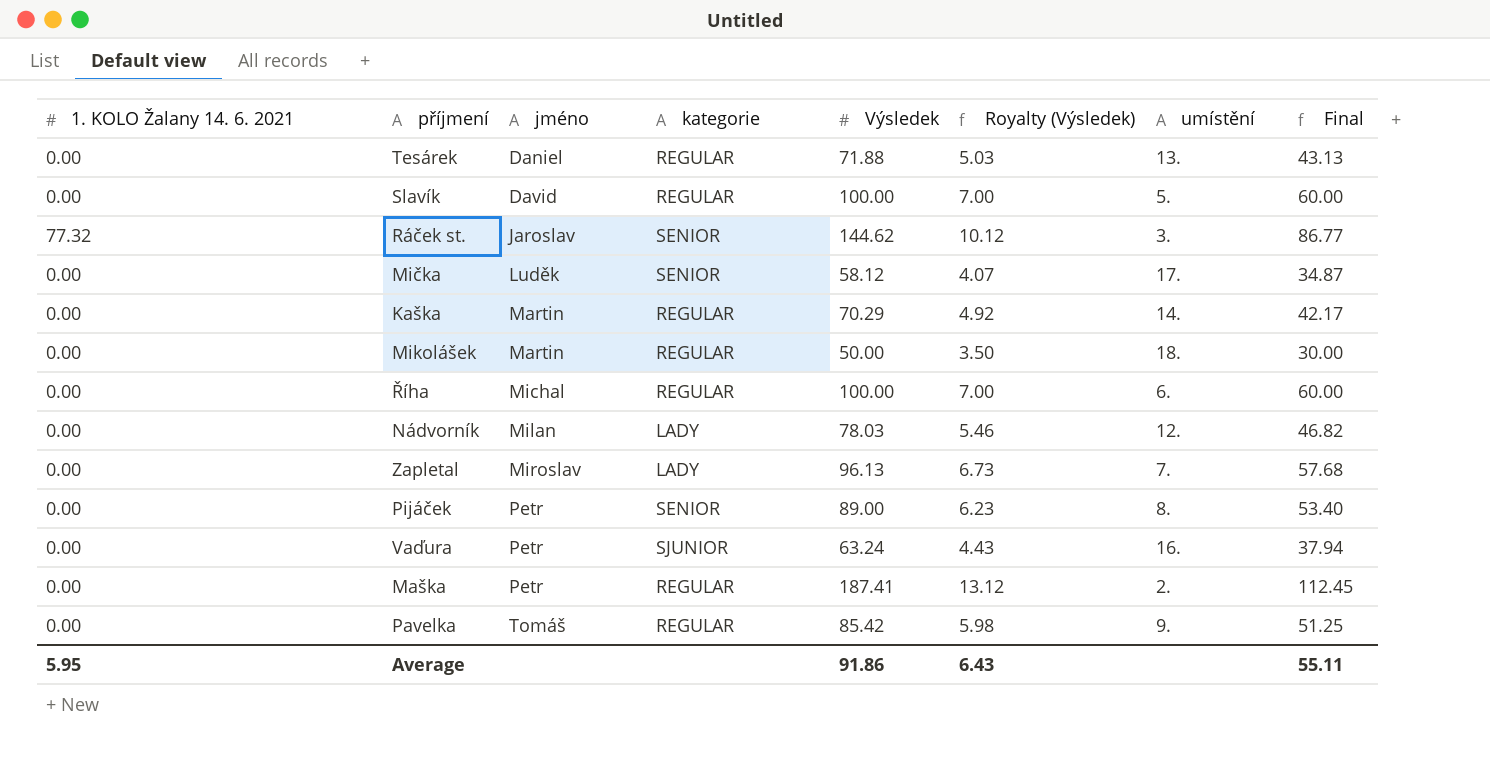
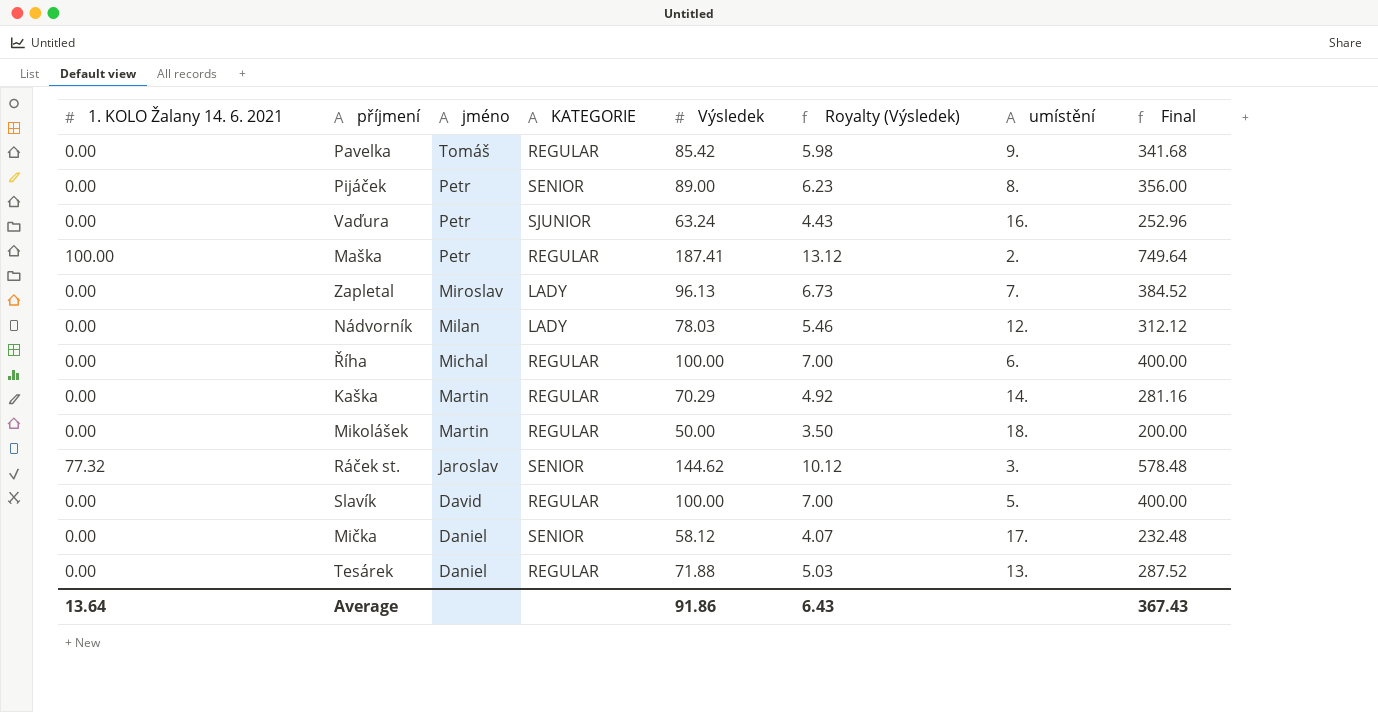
row order: jméno ascending -> jméno descending
column name: kategorie -> KATEGORIE
column Final | formula: [Výsledek] * 0.6 -> [Výsledek] * 4
Maška | 1. KOLO Žalany 14. 6. 2021: 0.00 -> 100.00
Mička | jméno: Luděk -> Daniel
Average | 1. KOLO Žalany 14. 6. 2021: 5.95 -> 13.64
Average | Final: 55.11 -> 367.43

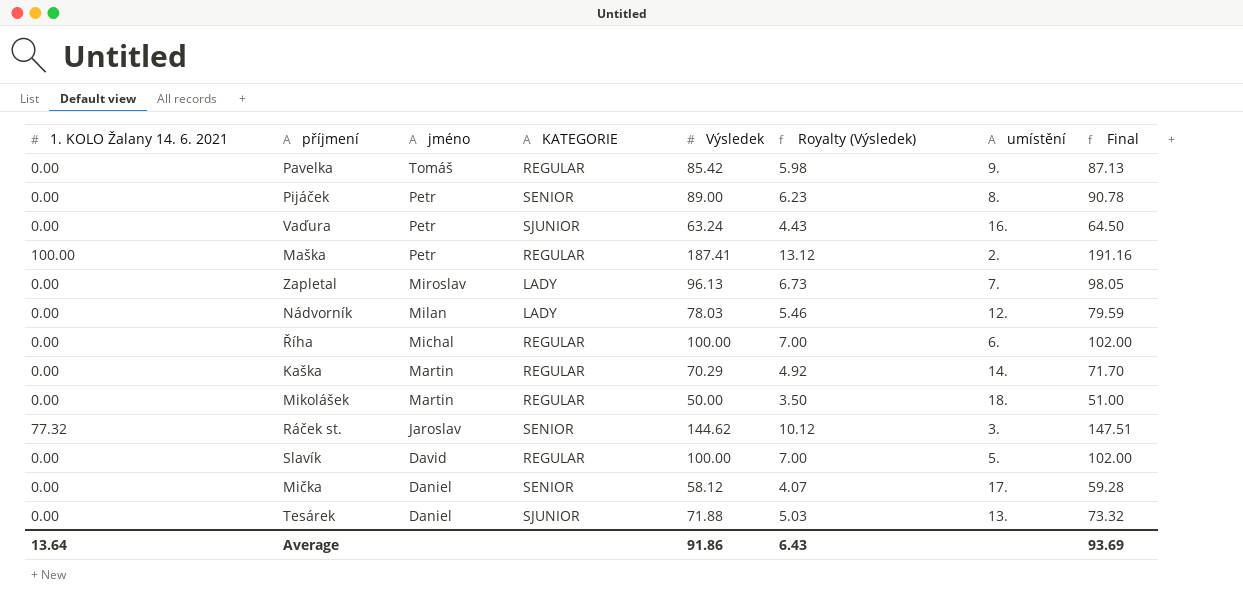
column Final | formula: [Výsledek] * 4 -> [Výsledek] * 1.02
Tesárek | KATEGORIE: REGULAR -> SJUNIOR
Average | Final: 367.43 -> 93.69

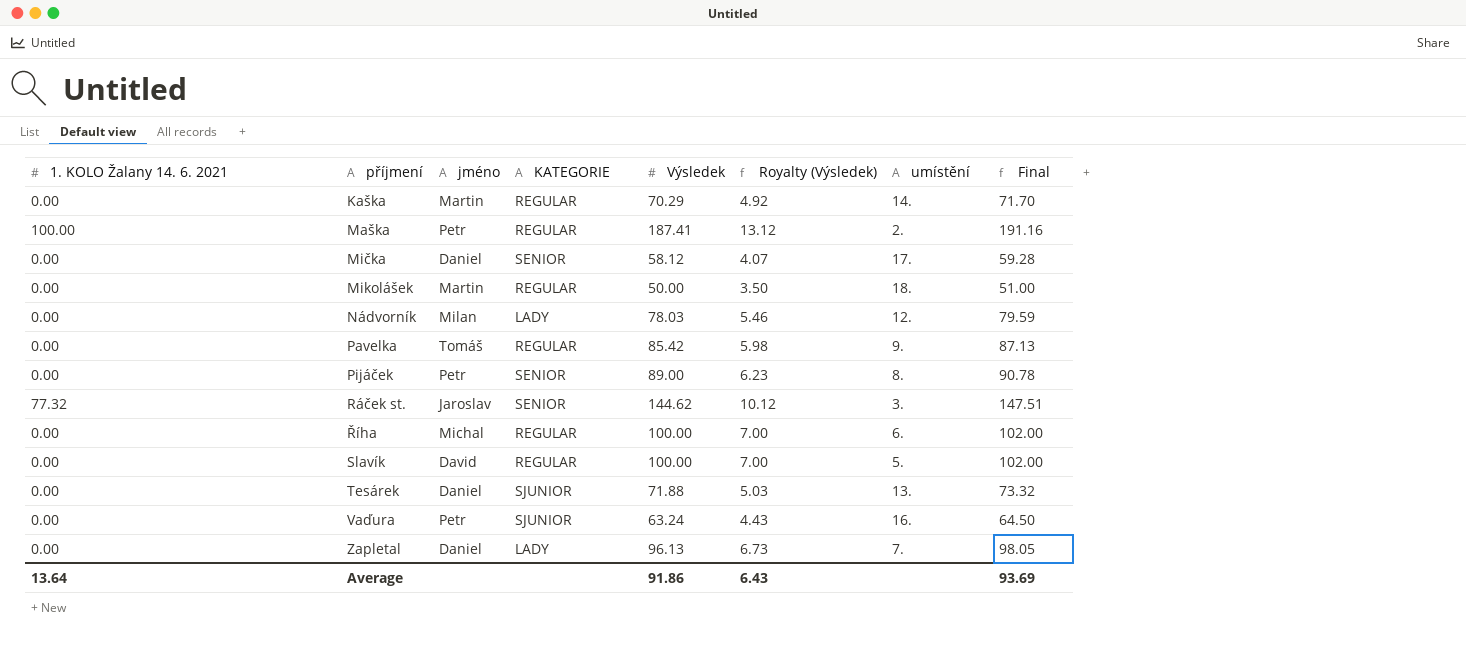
row order: jméno descending -> příjmení ascending
Zapletal | jméno: Miroslav -> Daniel

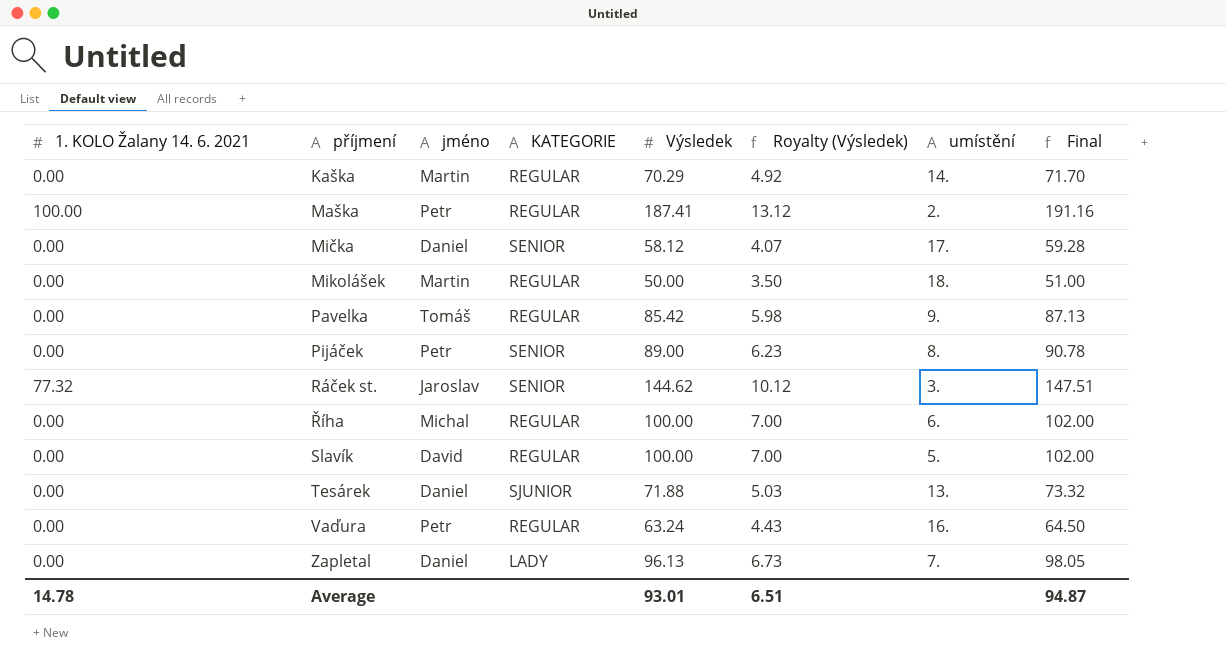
row Nádvorník: 0.00 | Milan | LADY | 78.03 | 5.46 | 12. | 79.59 -> none
Vaďura | KATEGORIE: SJUNIOR -> REGULAR
Average | 1. KOLO Žalany 14. 6. 2021: 13.64 -> 14.78
Average | Výsledek: 91.86 -> 93.01
Average | Royalty (Výsledek): 6.43 -> 6.51
Average | Final: 93.69 -> 94.87

